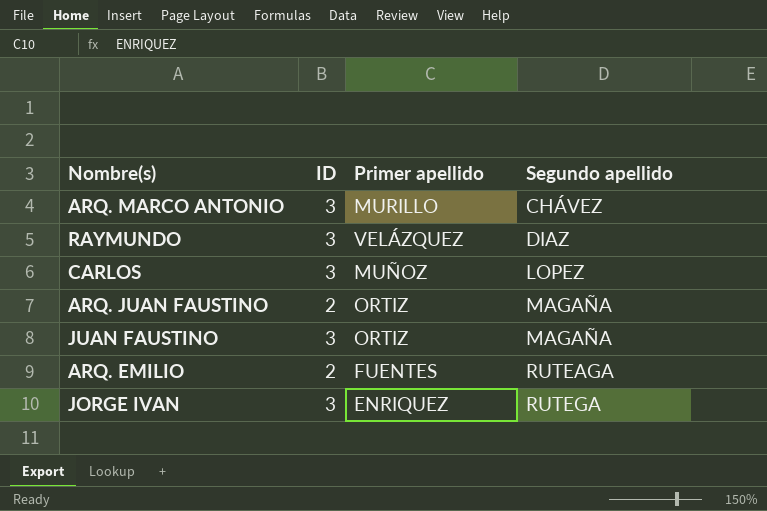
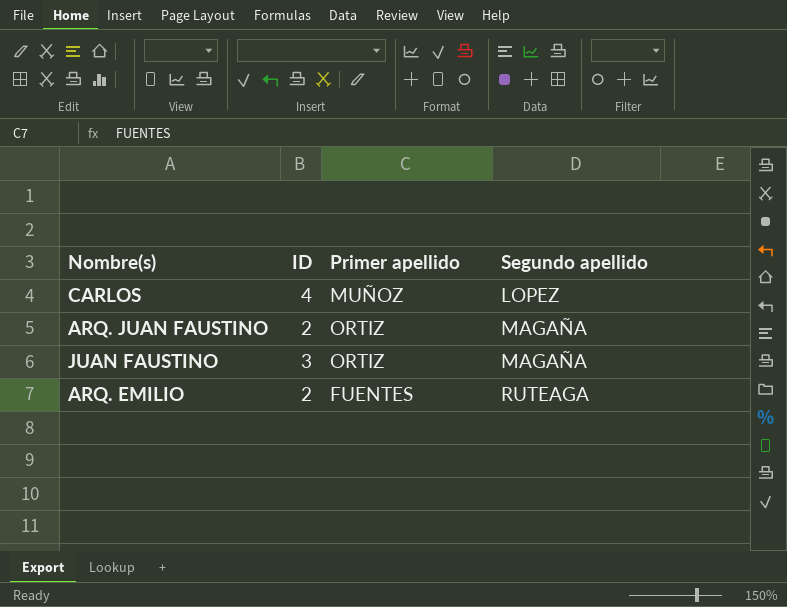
row ARQ. MARCO ANTONIO: 3 | MURILLO | CHÁVEZ -> none
row RAYMUNDO: 3 | VELÁZQUEZ | DIAZ -> none
row JORGE IVAN: 3 | ENRIQUEZ | RUTEGA -> none
CARLOS | ID: 3 -> 4

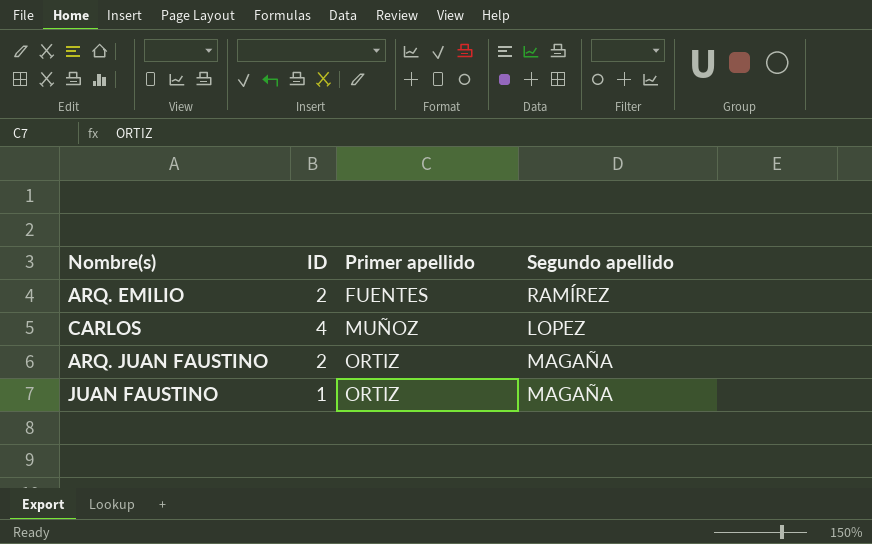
row order: Segundo apellido ascending -> Primer apellido ascending
ARQ. EMILIO | Segundo apellido: RUTEAGA -> RAMÍREZ
JUAN FAUSTINO | ID: 3 -> 1

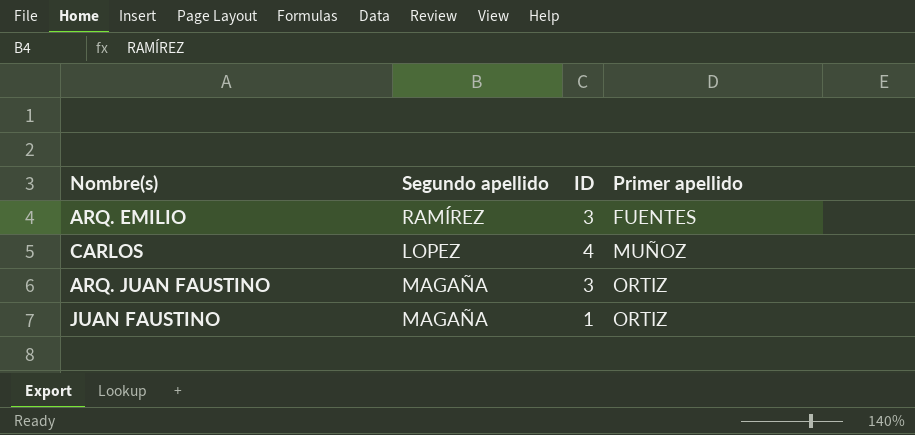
column Segundo apellido | position: 4 -> 2
ARQ. EMILIO | ID: 2 -> 3
ARQ. JUAN FAUSTINO | ID: 2 -> 3

